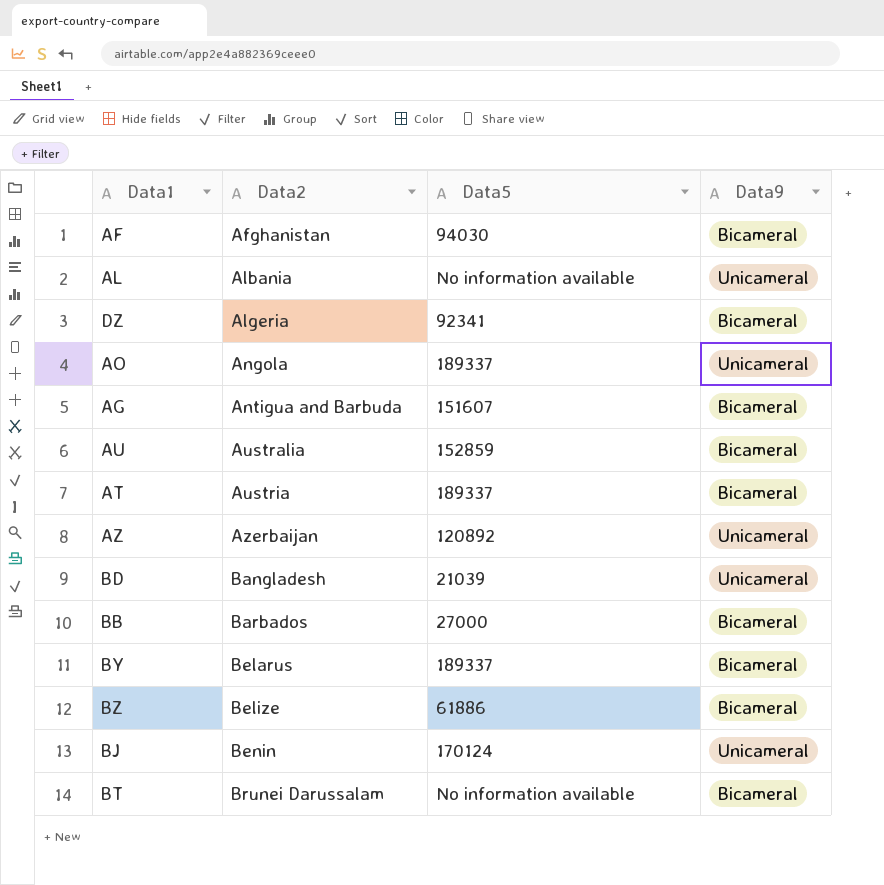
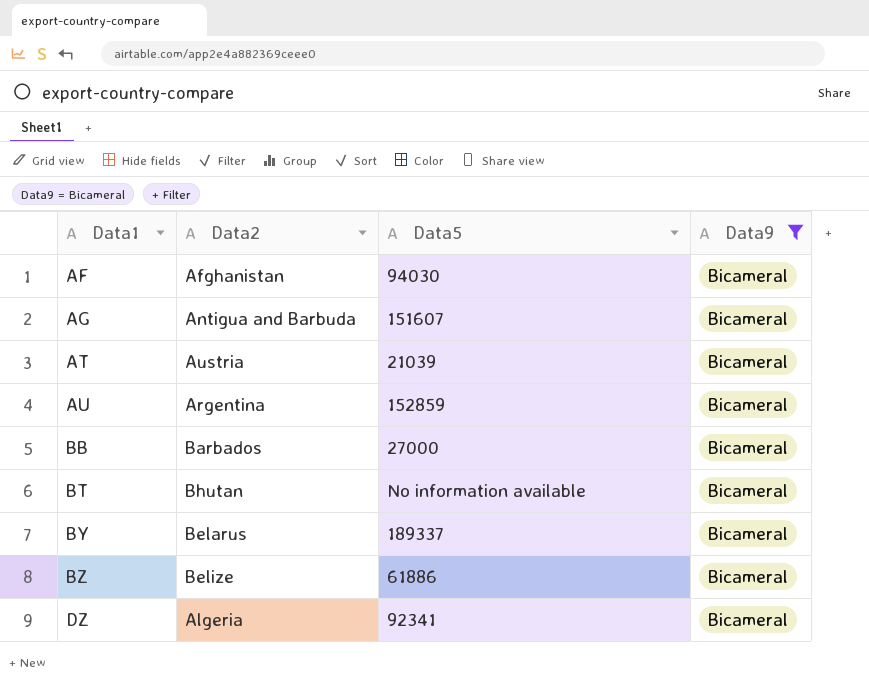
filter: none -> Data9 = Bicameral
row order: Data2 ascending -> Data1 ascending
AT | Data5: 189337 -> 21039
AU | Data2: Australia -> Argentina
BT | Data2: Brunei Darussalam -> Bhutan

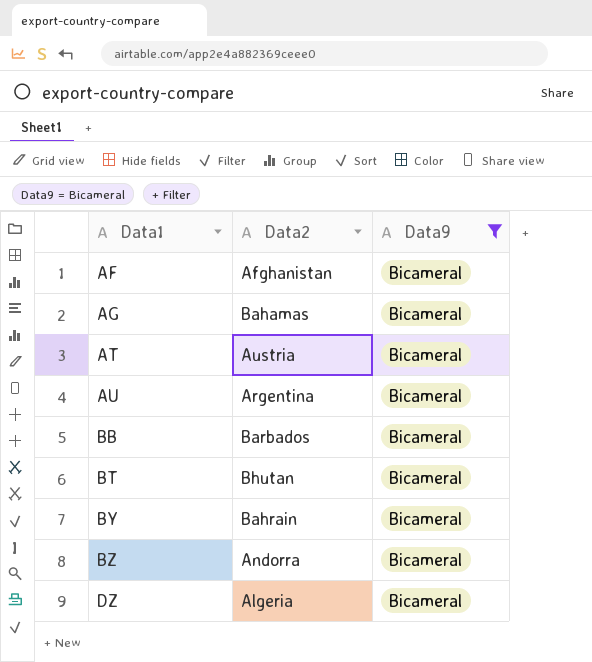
column Data5 | position: 3 -> none
AG | Data2: Antigua and Barbuda -> Bahamas
BY | Data2: Belarus -> Bahrain
BZ | Data2: Belize -> Andorra

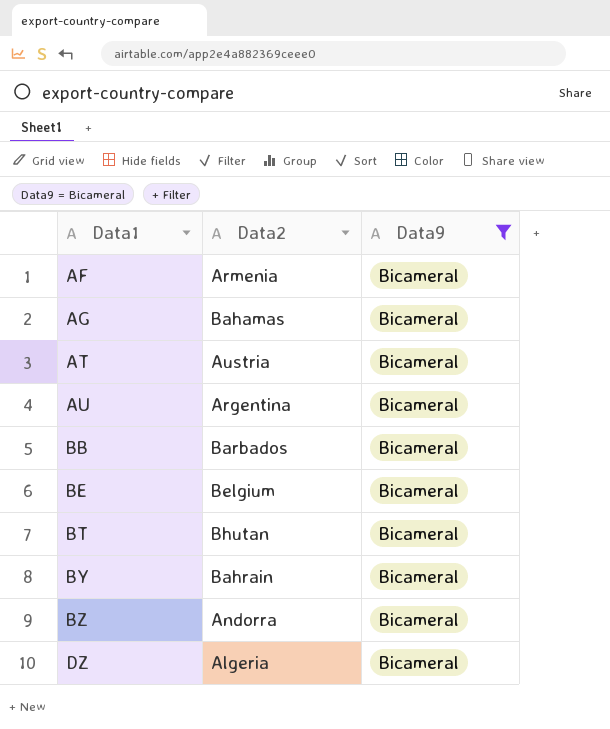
AF | Data2: Afghanistan -> Armenia
row BE: none -> Belgium | Bicameral

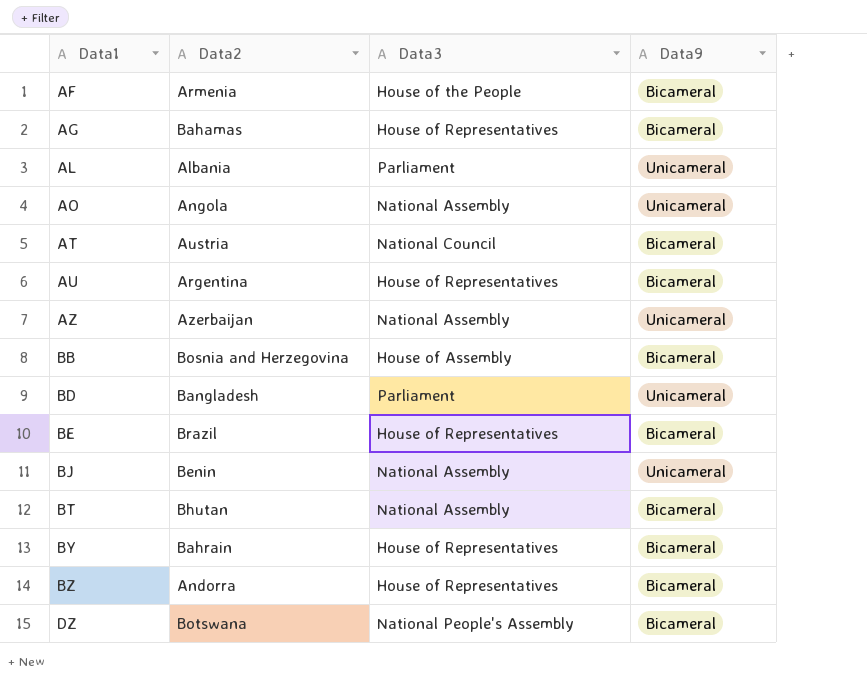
filter: Data9 = Bicameral -> none
column Data3 | position: none -> 3
BB | Data2: Barbados -> Bosnia and Herzegovina
BE | Data2: Belgium -> Brazil
DZ | Data2: Algeria -> Botswana

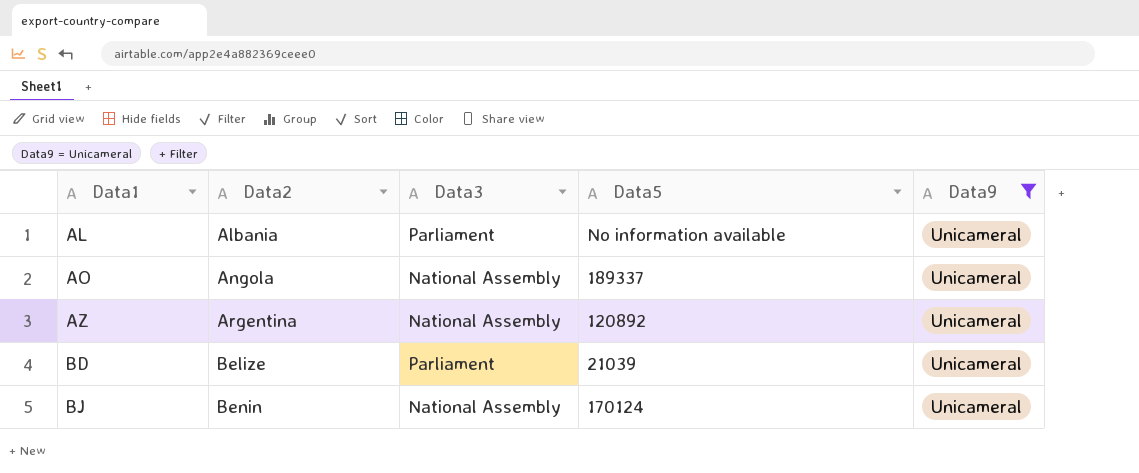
filter: none -> Data9 = Unicameral
column Data5 | position: none -> 4
AZ | Data2: Azerbaijan -> Argentina
BD | Data2: Bangladesh -> Belize

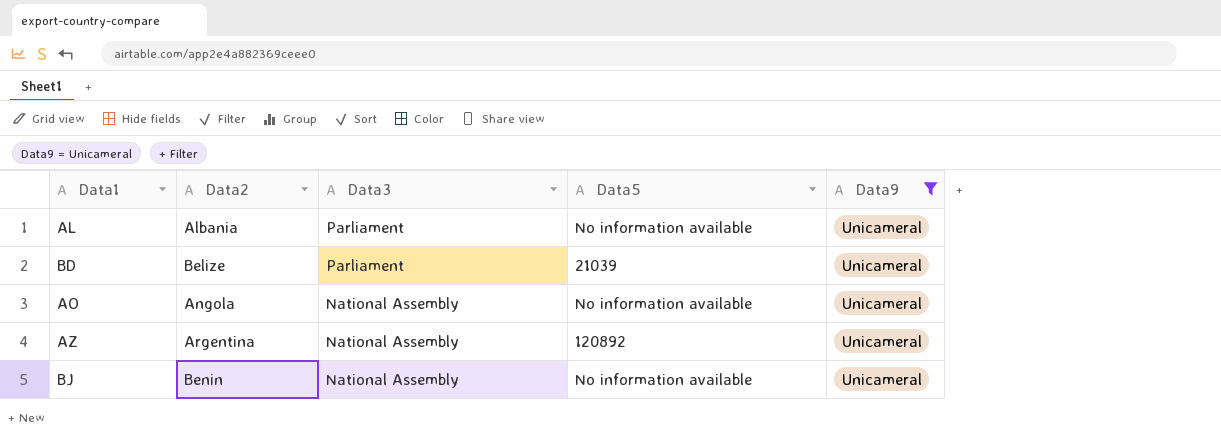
row order: Data1 ascending -> Data3 descending
AO | Data5: 189337 -> No information available
BJ | Data5: 170124 -> No information available

